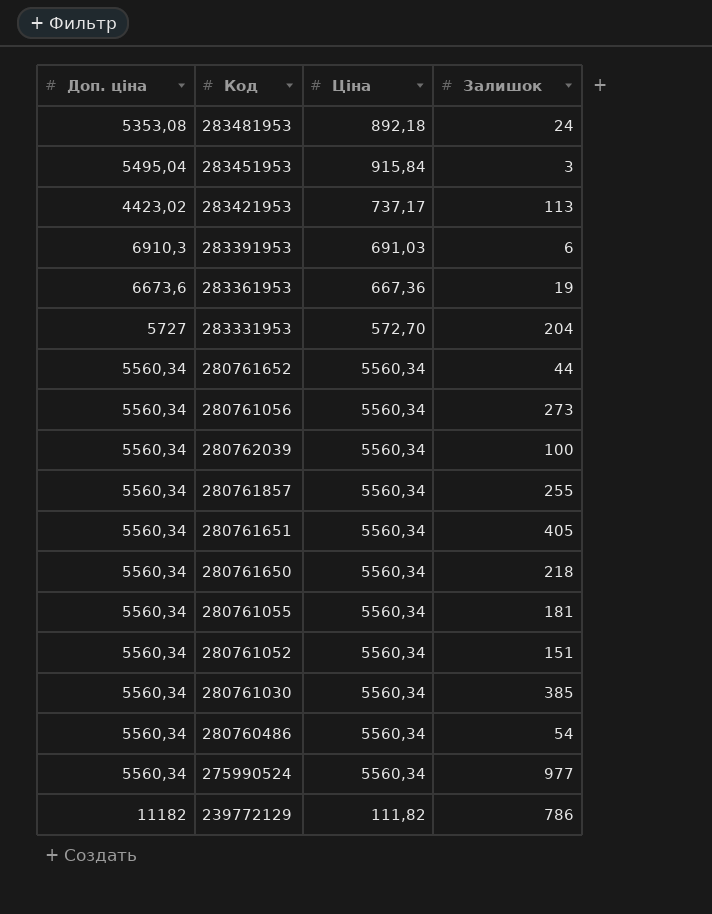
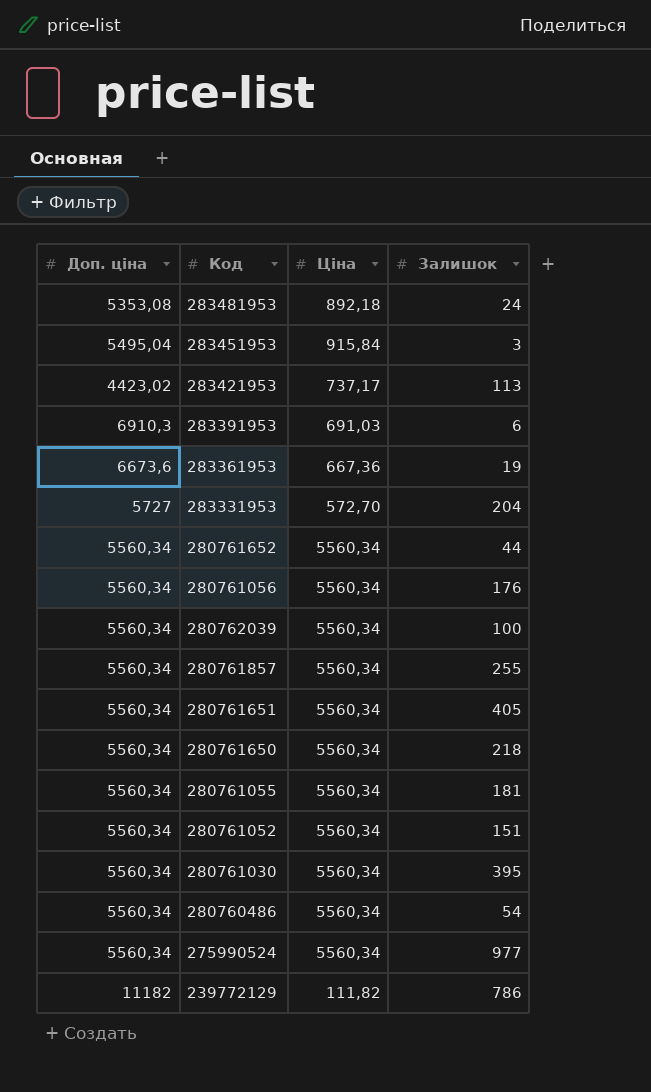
280761056 | Залишок: 273 -> 176
280761030 | Залишок: 385 -> 395

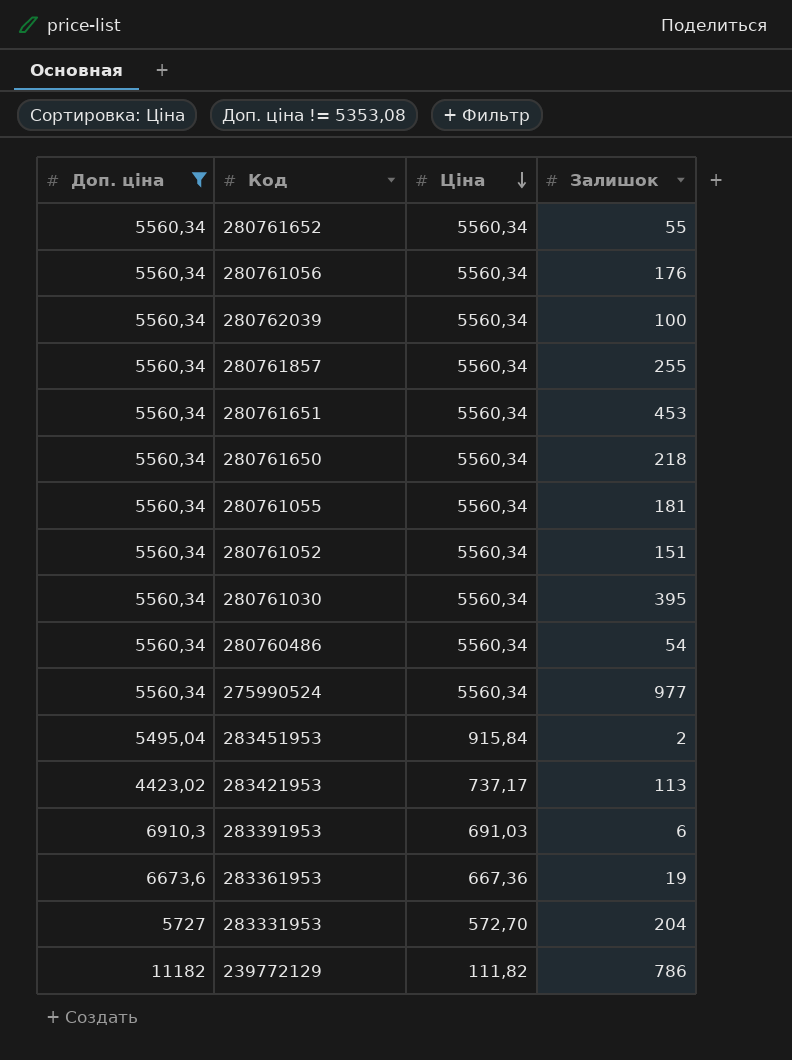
filter: none -> Доп. ціна != 5353,08
row order: none -> Ціна descending
280761652 | Залишок: 44 -> 55
280761651 | Залишок: 405 -> 453
283451953 | Залишок: 3 -> 2

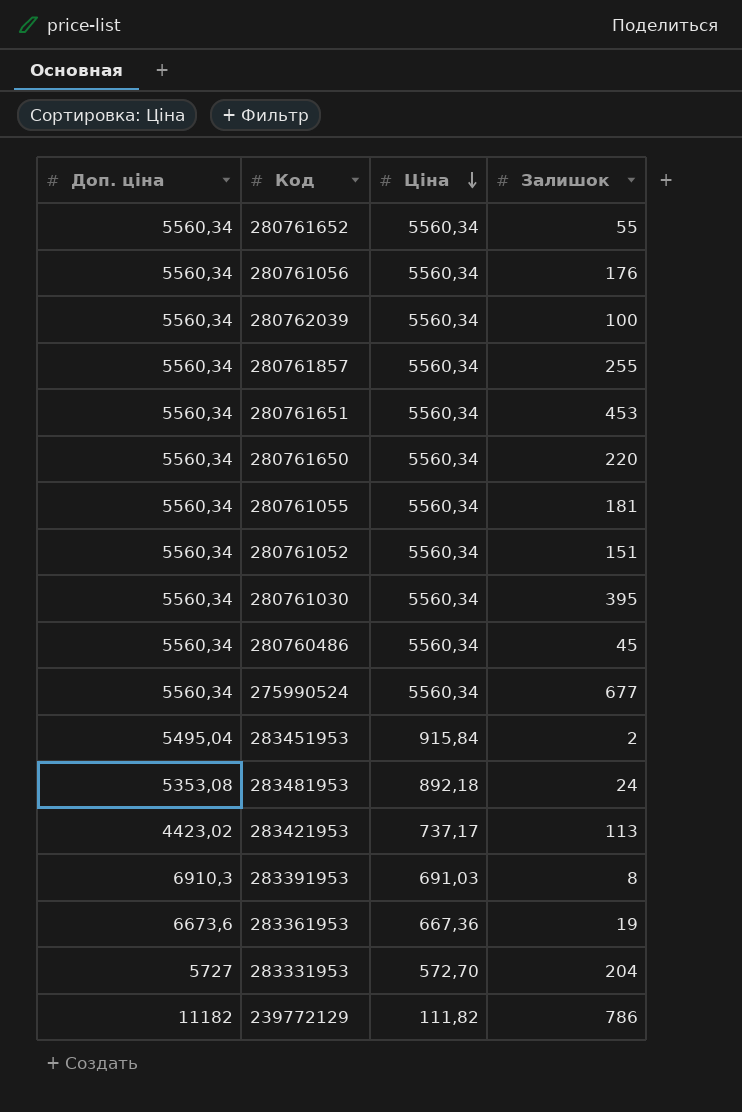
filter: Доп. ціна != 5353,08 -> none
280761650 | Залишок: 218 -> 220
280760486 | Залишок: 54 -> 45
275990524 | Залишок: 977 -> 677
283391953 | Залишок: 6 -> 8

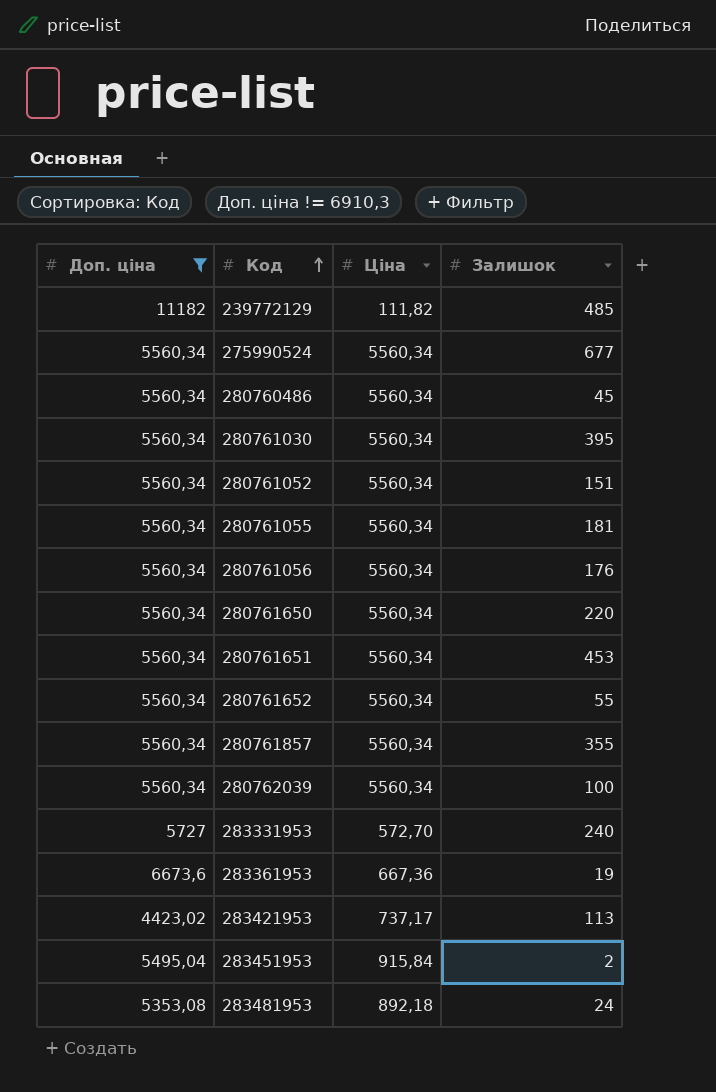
filter: none -> Доп. ціна != 6910,3
row order: Ціна descending -> Код ascending
239772129 | Залишок: 786 -> 485
280761857 | Залишок: 255 -> 355
283331953 | Залишок: 204 -> 240

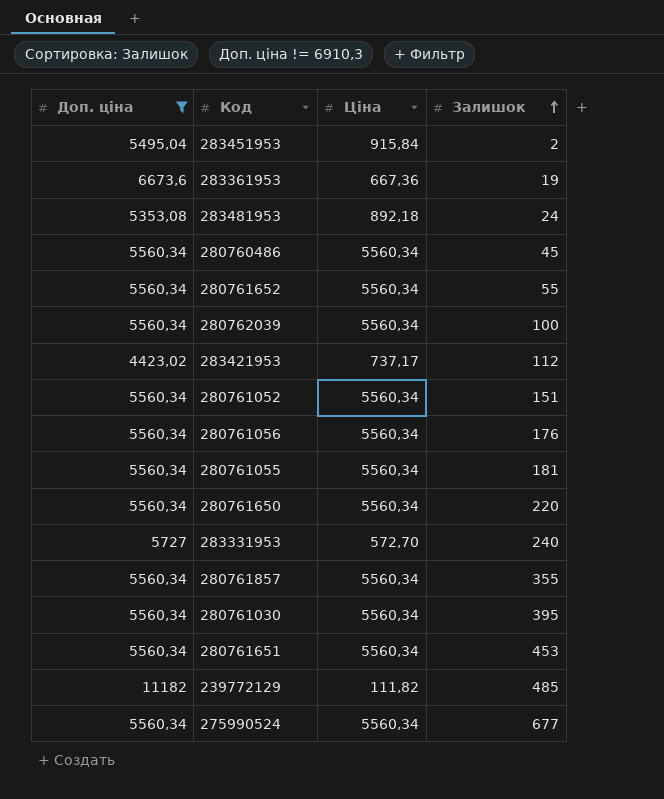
row order: Код ascending -> Залишок ascending
283421953 | Залишок: 113 -> 112

